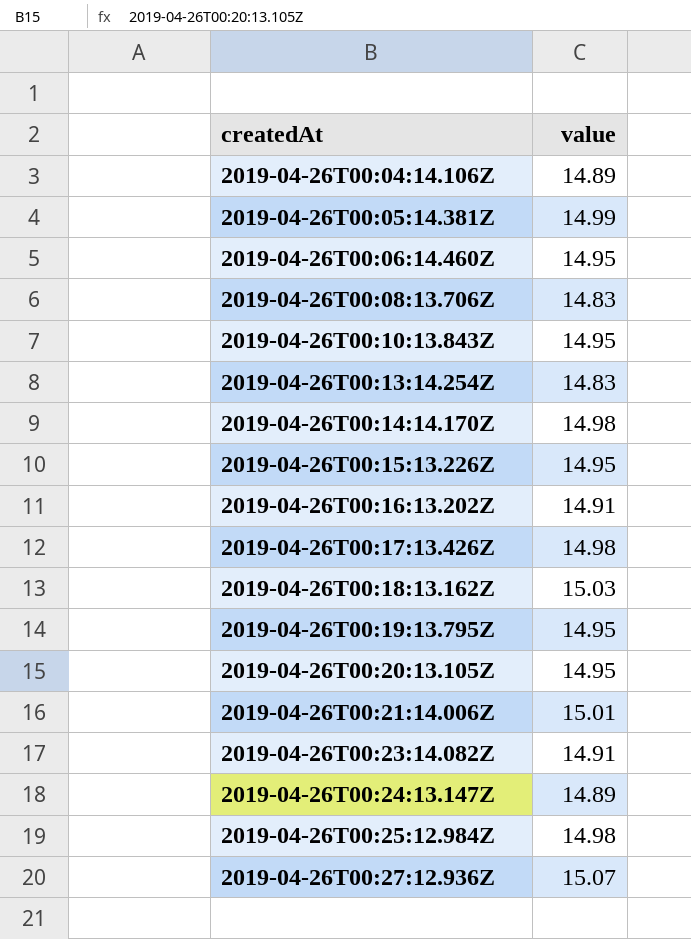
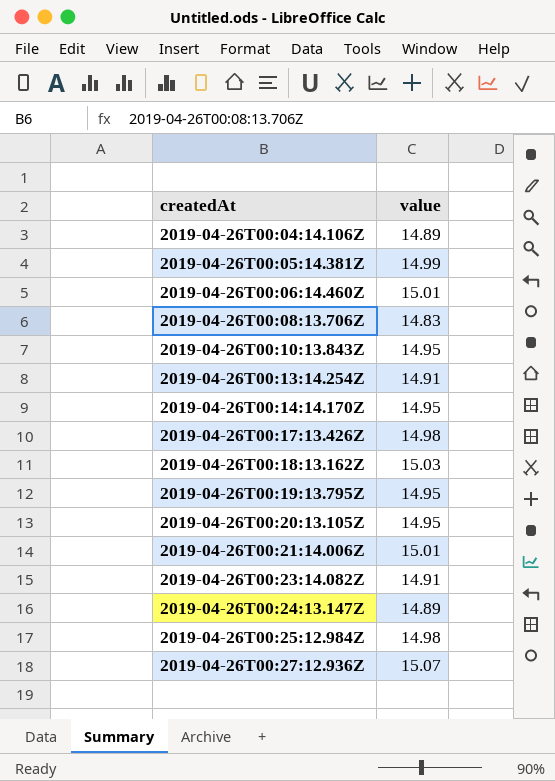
row 2019-04-26T00:15:13.226Z: 14.95 -> none
row 2019-04-26T00:16:13.202Z: 14.91 -> none
2019-04-26T00:06:14.460Z | value: 14.95 -> 15.01
2019-04-26T00:13:14.254Z | value: 14.83 -> 14.91
2019-04-26T00:14:14.170Z | value: 14.98 -> 14.95

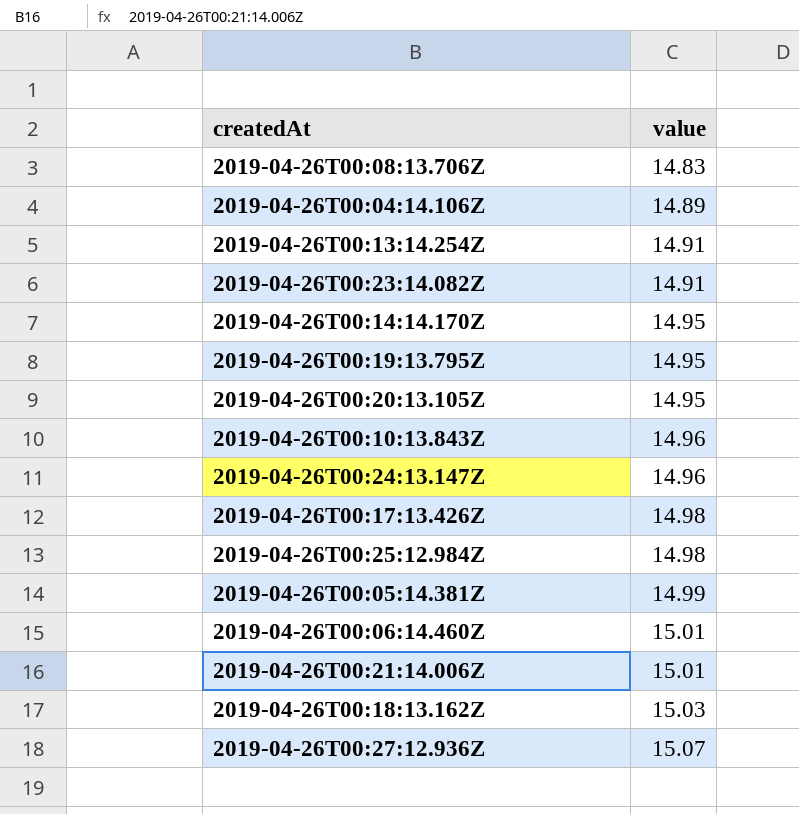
row order: createdAt ascending -> value ascending
2019-04-26T00:10:13.843Z | value: 14.95 -> 14.96
2019-04-26T00:24:13.147Z | value: 14.89 -> 14.96

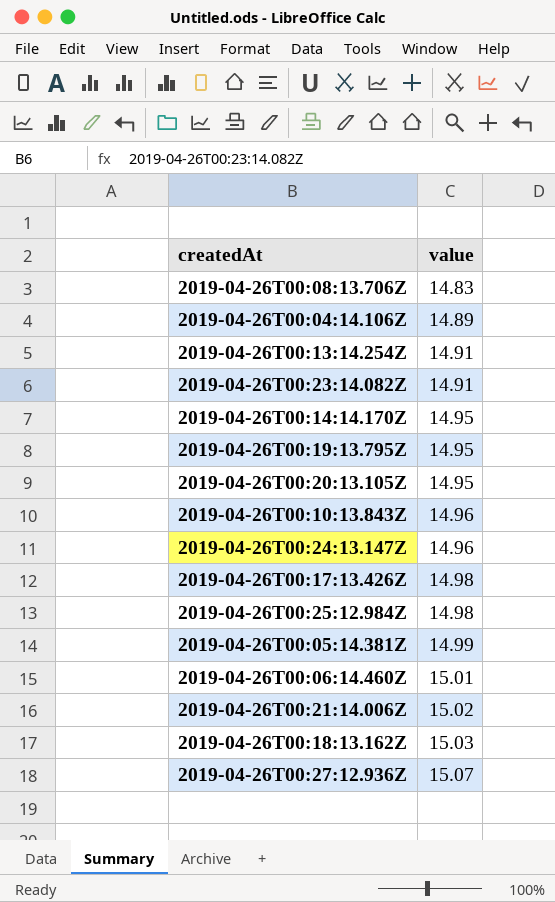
2019-04-26T00:21:14.006Z | value: 15.01 -> 15.02

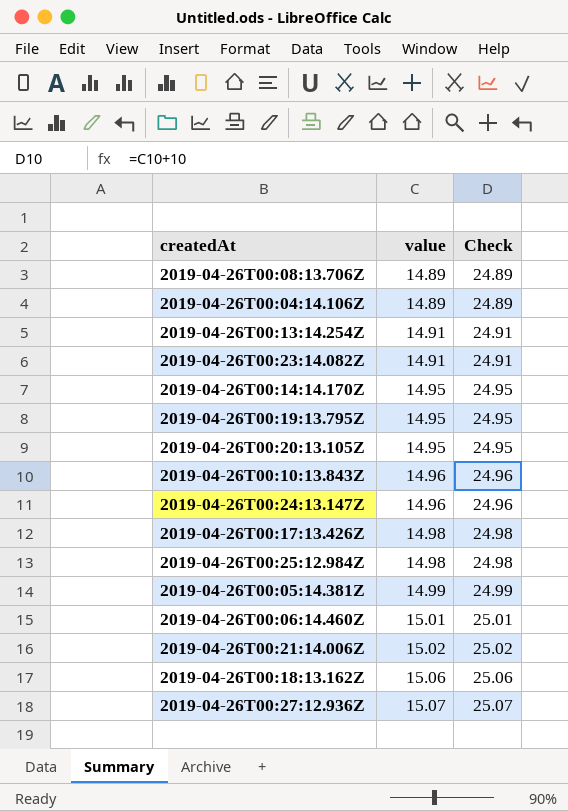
column Check | formula: none -> [value] + 10
2019-04-26T00:08:13.706Z | value: 14.83 -> 14.89
2019-04-26T00:18:13.162Z | value: 15.03 -> 15.06

